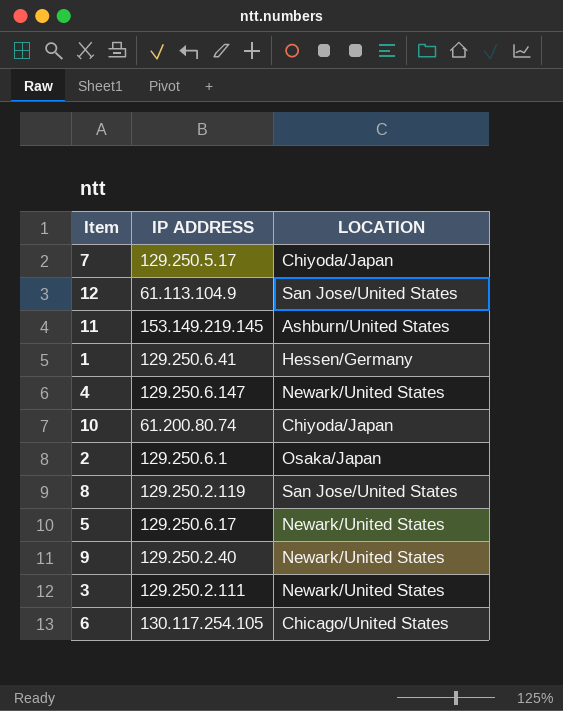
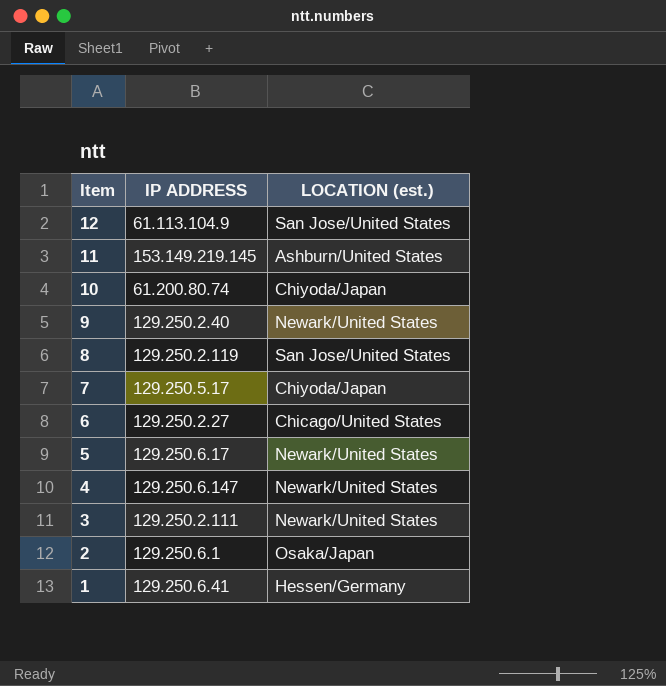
row order: none -> Item descending
column name: LOCATION -> LOCATION (est.)
6 | IP ADDRESS: 130.117.254.105 -> 129.250.2.27

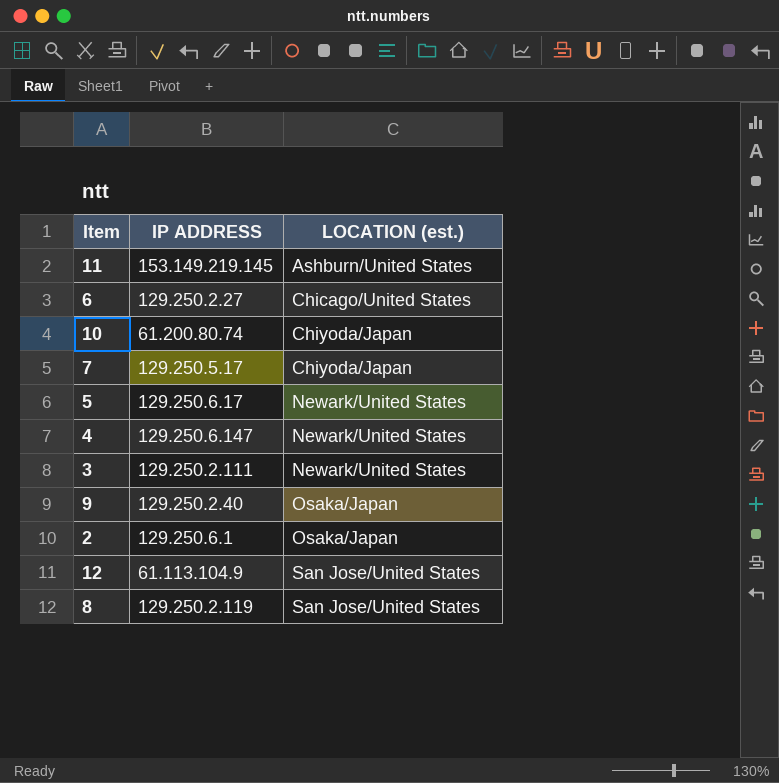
row order: Item descending -> LOCATION (est.) ascending
row 1: 129.250.6.41 | Hessen/Germany -> none
9 | LOCATION (est.): Newark/United States -> Osaka/Japan

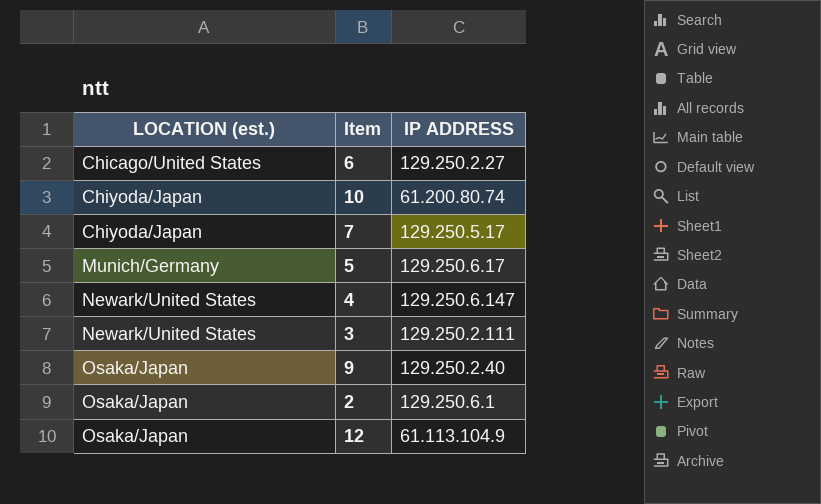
column LOCATION (est.) | position: 3 -> 1
row 11: 153.149.219.145 | Ashburn/United States -> none
row 8: 129.250.2.119 | San Jose/United States -> none
5 | LOCATION (est.): Newark/United States -> Munich/Germany
12 | LOCATION (est.): San Jose/United States -> Osaka/Japan

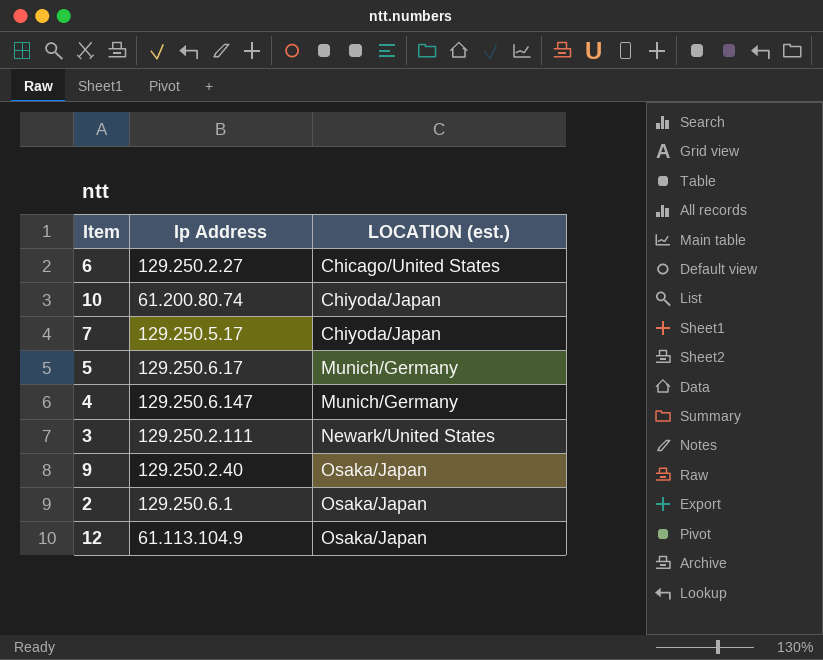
column name: IP ADDRESS -> Ip Address
column LOCATION (est.) | position: 1 -> 3
4 | LOCATION (est.): Newark/United States -> Munich/Germany

